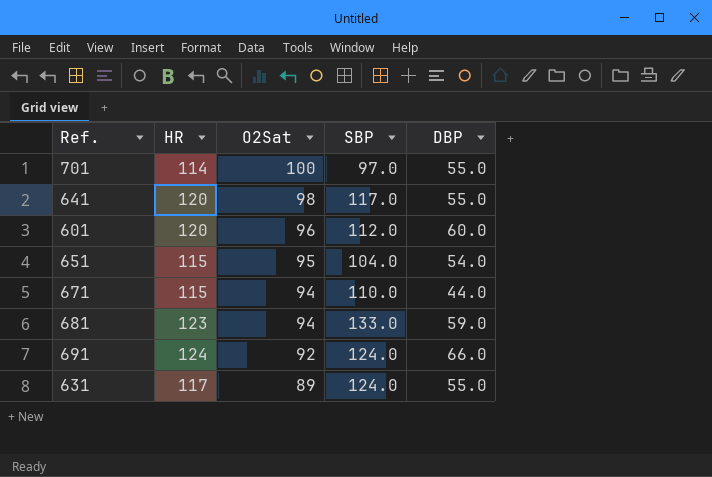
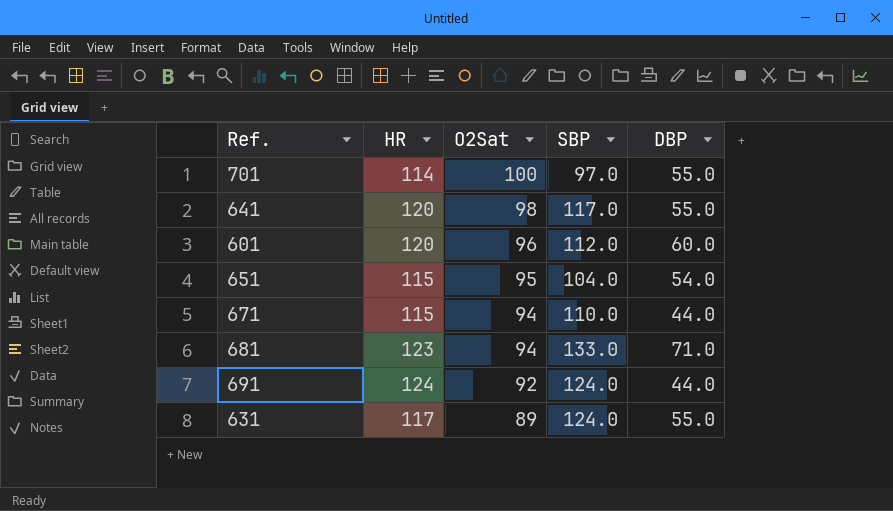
681 | DBP: 59.0 -> 71.0
691 | DBP: 66.0 -> 44.0

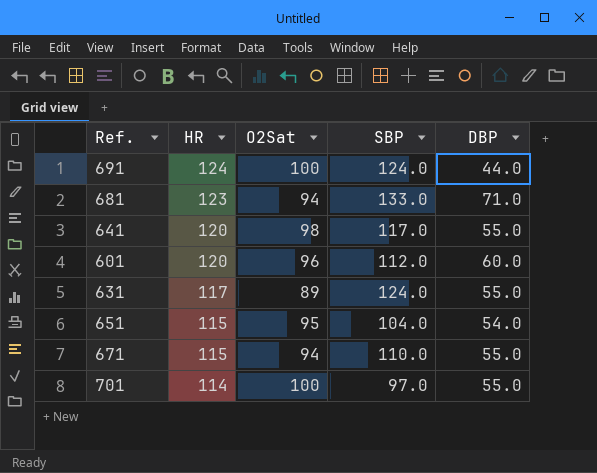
row order: O2Sat descending -> HR descending
691 | O2Sat: 92 -> 100
671 | DBP: 44.0 -> 55.0

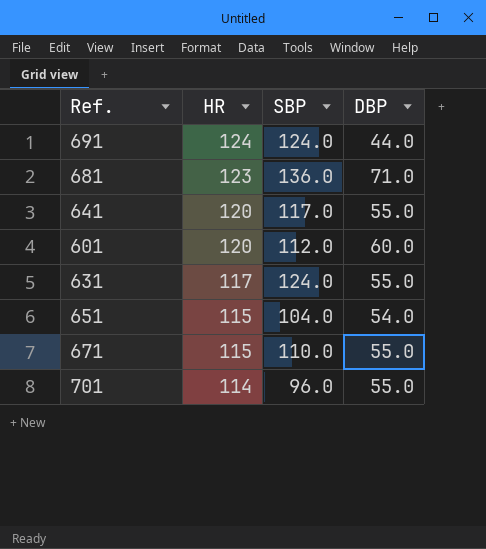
column O2Sat | position: 3 -> none
681 | SBP: 133.0 -> 136.0
701 | SBP: 97.0 -> 96.0

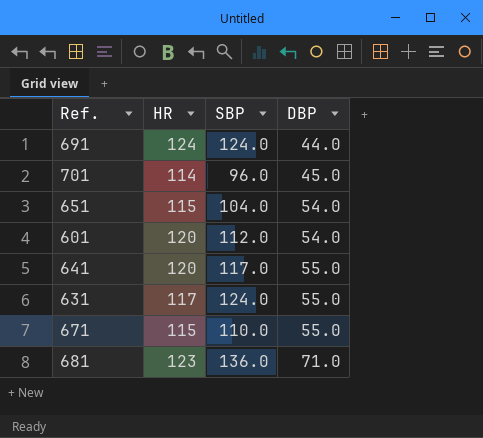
row order: HR descending -> DBP ascending
701 | DBP: 55.0 -> 45.0
601 | DBP: 60.0 -> 54.0

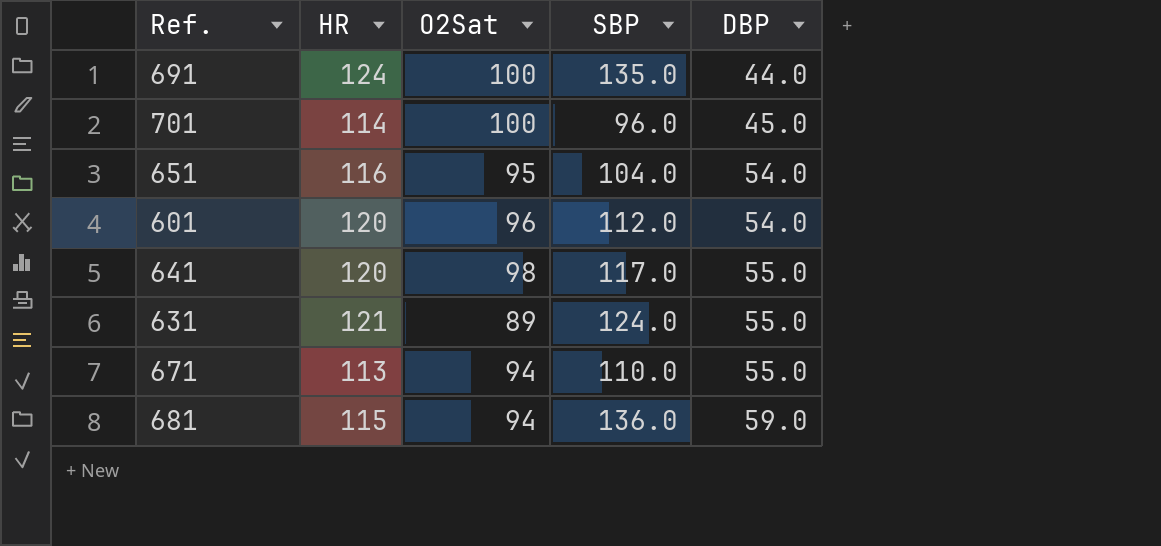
column O2Sat | position: none -> 3
691 | SBP: 124.0 -> 135.0
651 | HR: 115 -> 116
631 | HR: 117 -> 121
671 | HR: 115 -> 113
681 | HR: 123 -> 115
681 | DBP: 71.0 -> 59.0

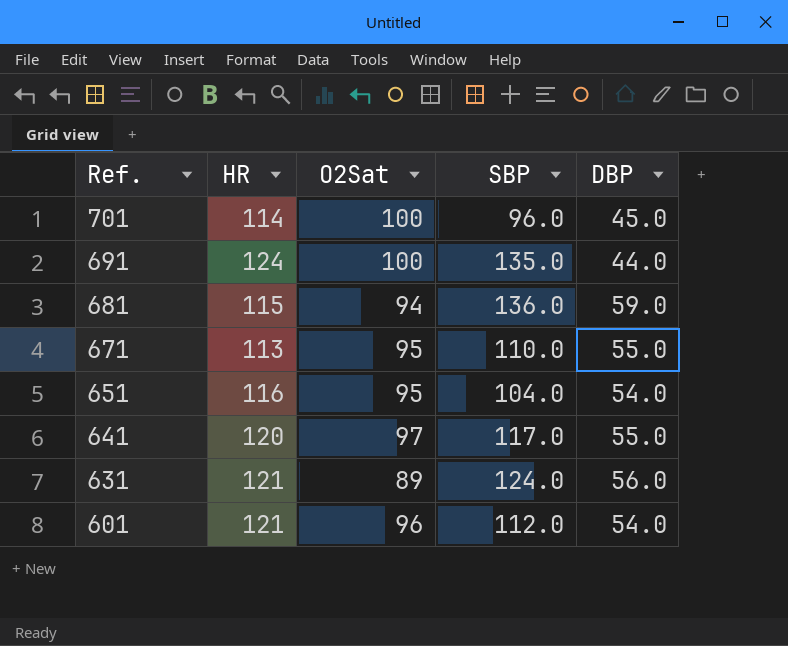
row order: DBP ascending -> Ref. descending
671 | O2Sat: 94 -> 95
641 | O2Sat: 98 -> 97
631 | DBP: 55.0 -> 56.0
601 | HR: 120 -> 121

